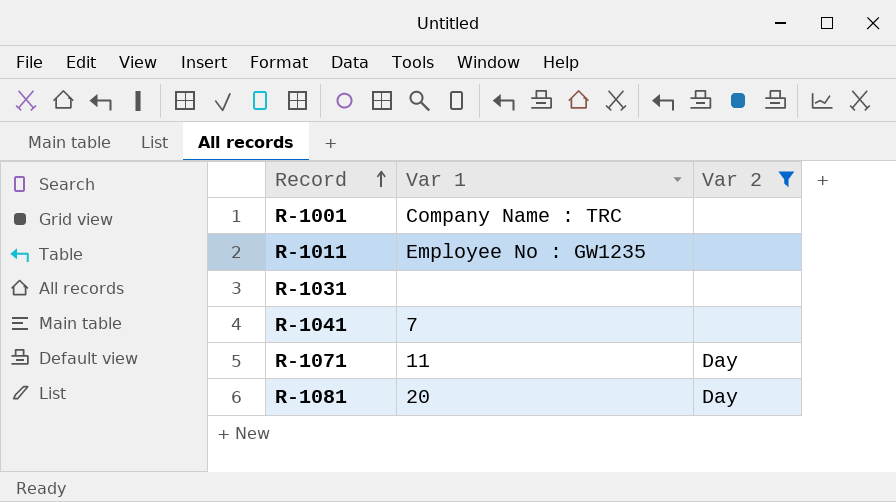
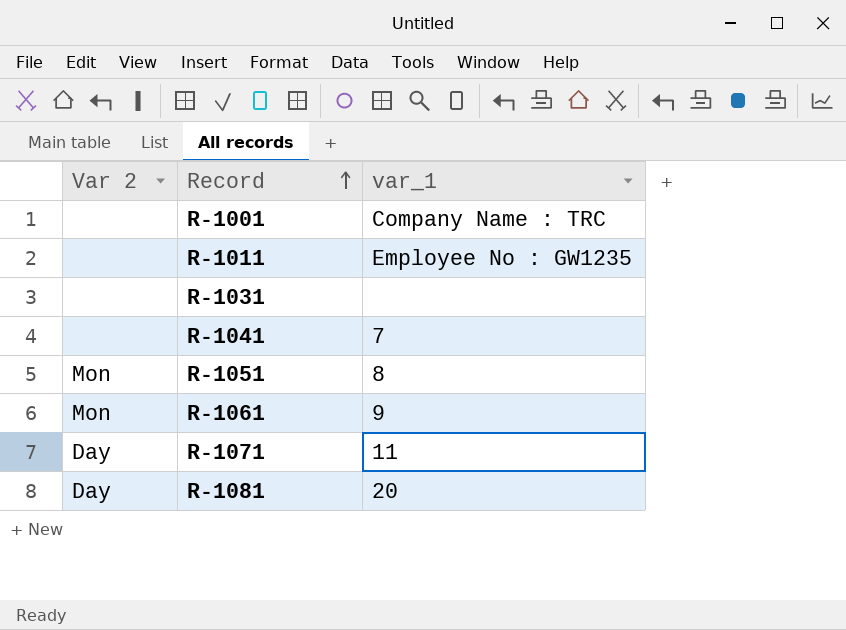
filter: Var 2 != Mon -> none
column Var 2 | position: 3 -> 1
column name: Var 1 -> var_1

